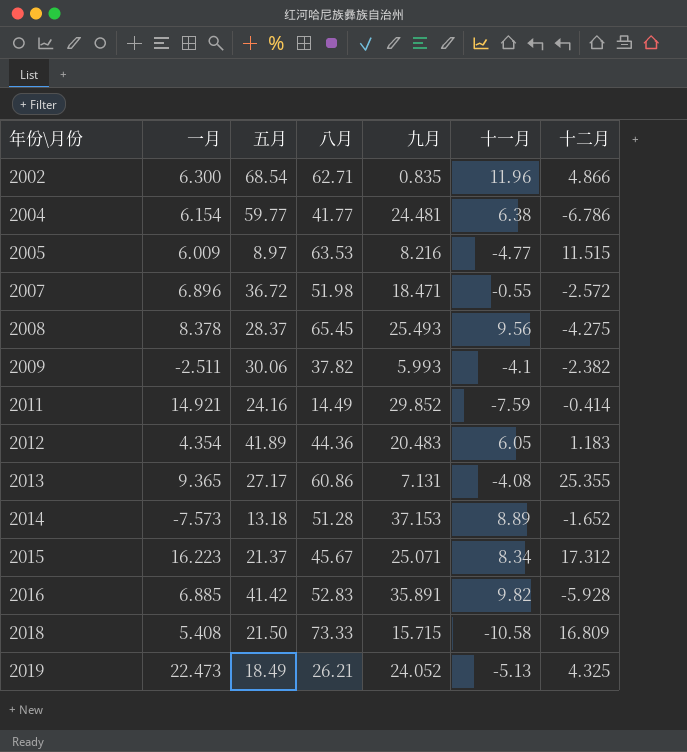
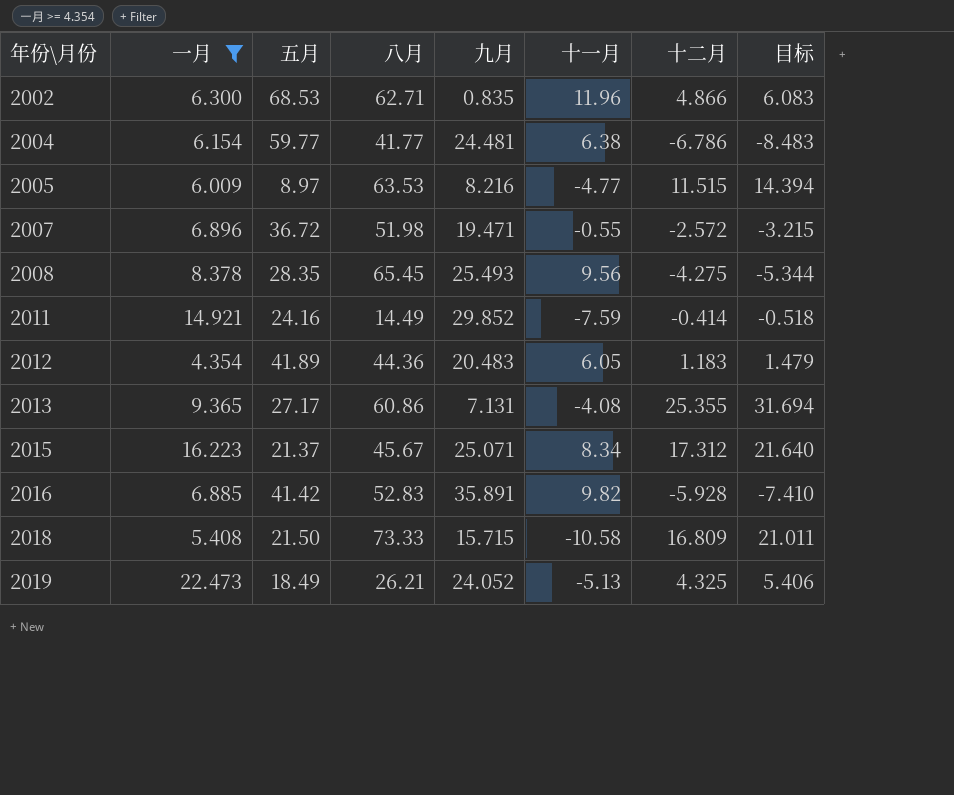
filter: none -> 一月 >= 4.354
column 目标 | formula: none -> [十二月] * 1.25
2002 | 五月: 68.54 -> 68.53
2007 | 九月: 18.471 -> 19.471
2008 | 五月: 28.37 -> 28.35

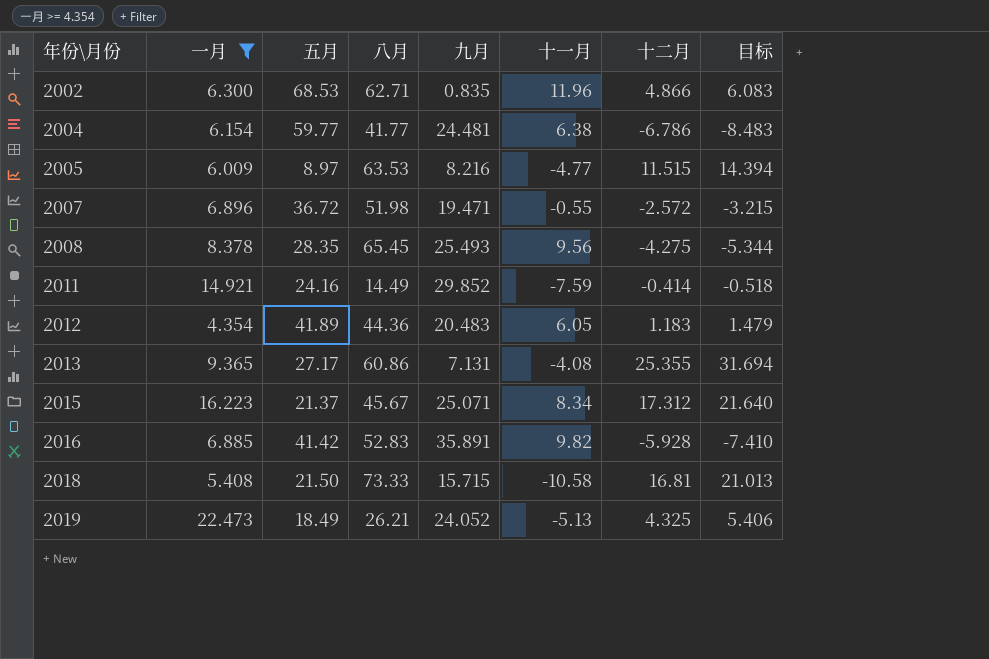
2018 | 十二月: 16.809 -> 16.81
2018 | 目标: 21.011 -> 21.013

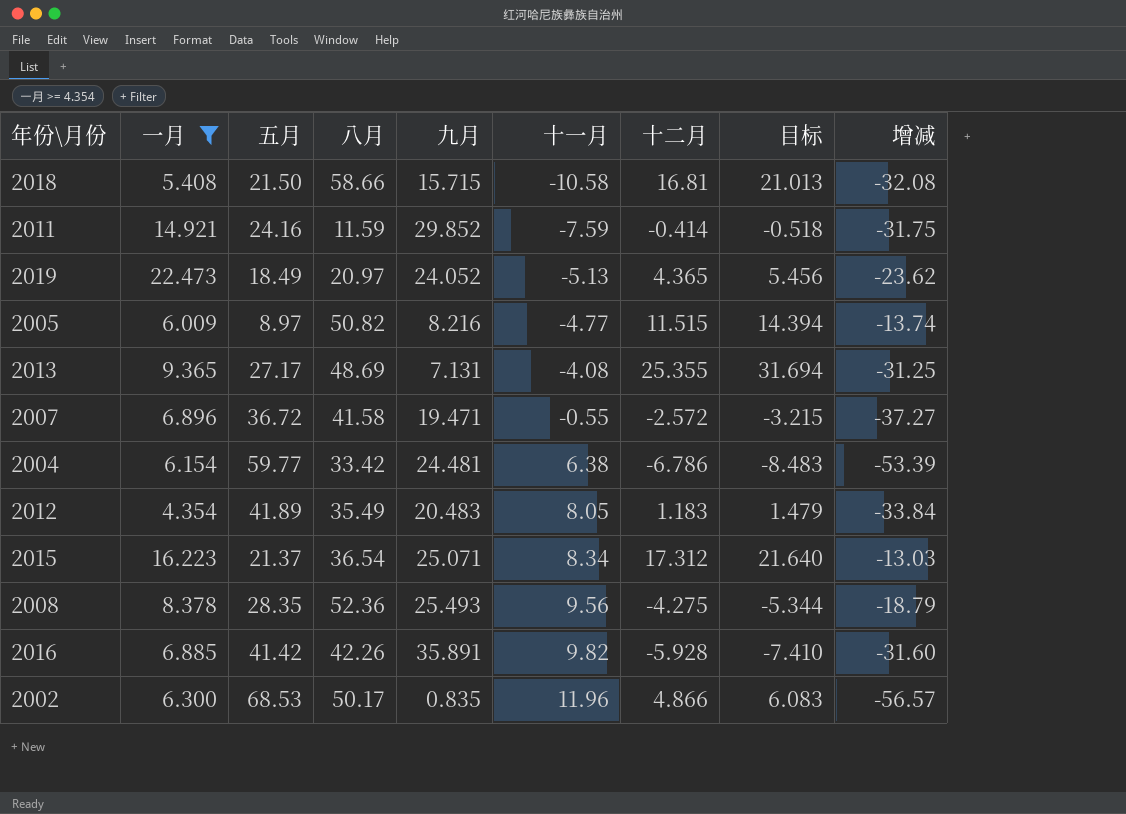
row order: 年份\月份 ascending -> 十一月 ascending
column 增减 | formula: none -> [十一月] - [五月]
2018 | 八月: 73.33 -> 58.66
2011 | 八月: 14.49 -> 11.59
2019 | 八月: 26.21 -> 20.97
2019 | 十二月: 4.325 -> 4.365
2019 | 目标: 5.406 -> 5.456
2005 | 八月: 63.53 -> 50.82
2013 | 八月: 60.86 -> 48.69
2007 | 八月: 51.98 -> 41.58
2004 | 八月: 41.77 -> 33.42
2012 | 八月: 44.36 -> 35.49
2012 | 十一月: 6.05 -> 8.05
2015 | 八月: 45.67 -> 36.54
2008 | 八月: 65.45 -> 52.36
2016 | 八月: 52.83 -> 42.26
2002 | 八月: 62.71 -> 50.17

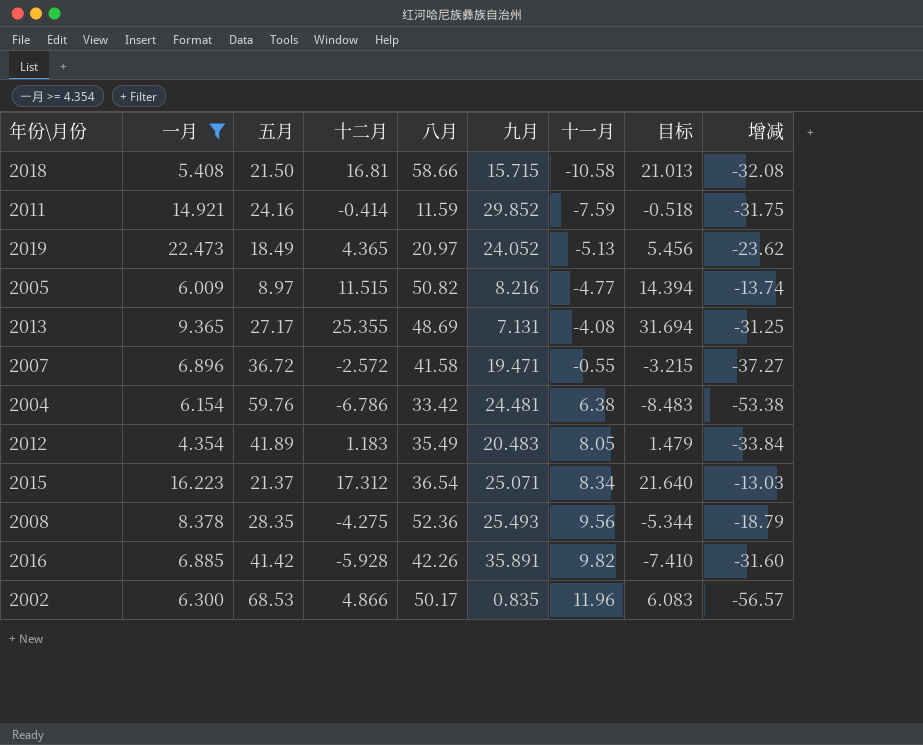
column 十二月 | position: 7 -> 4
2004 | 五月: 59.77 -> 59.76
2004 | 增减: -53.39 -> -53.38

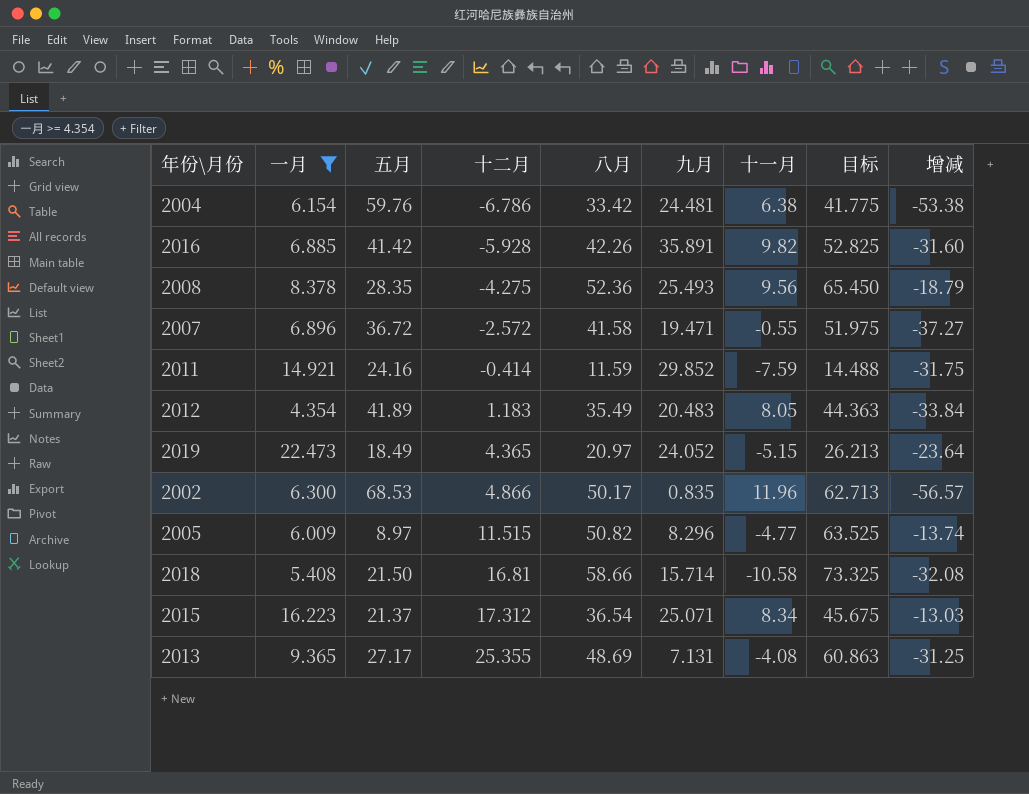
row order: 十一月 ascending -> 十二月 ascending
column 目标 | formula: [十二月] * 1.25 -> [八月] * 1.25
2019 | 十一月: -5.13 -> -5.15
2019 | 增减: -23.62 -> -23.64
2005 | 九月: 8.216 -> 8.296
2018 | 九月: 15.715 -> 15.714

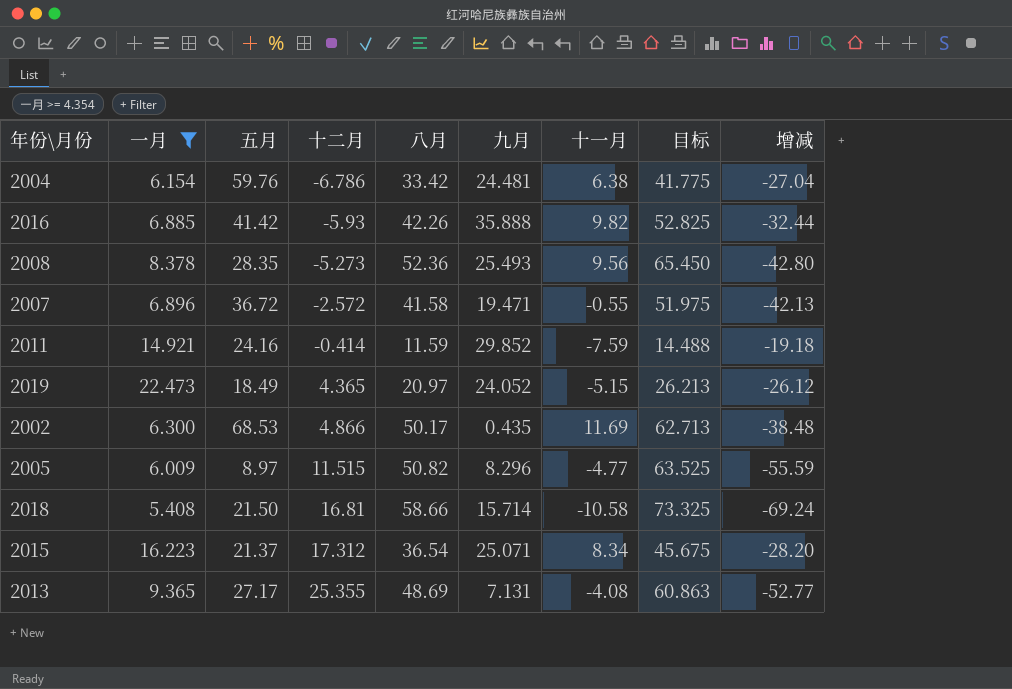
column 增减 | formula: [十一月] - [五月] -> [十一月] - [八月]
row 2012: 4.354 | 41.89 | 1.183 | 35.49 | 20.483 | 8.05 | 44.363 | -33.84 -> none
2016 | 十二月: -5.928 -> -5.93
2016 | 九月: 35.891 -> 35.888
2008 | 十二月: -4.275 -> -5.273
2002 | 九月: 0.835 -> 0.435
2002 | 十一月: 11.96 -> 11.69

